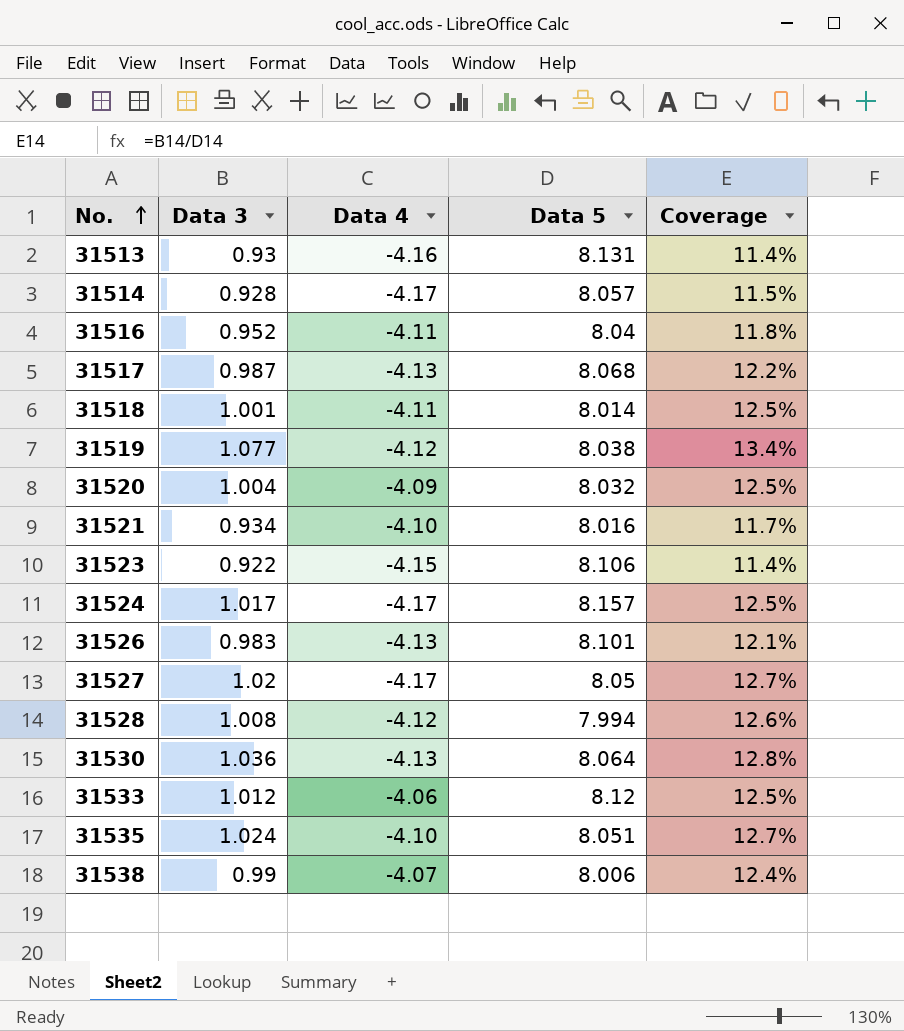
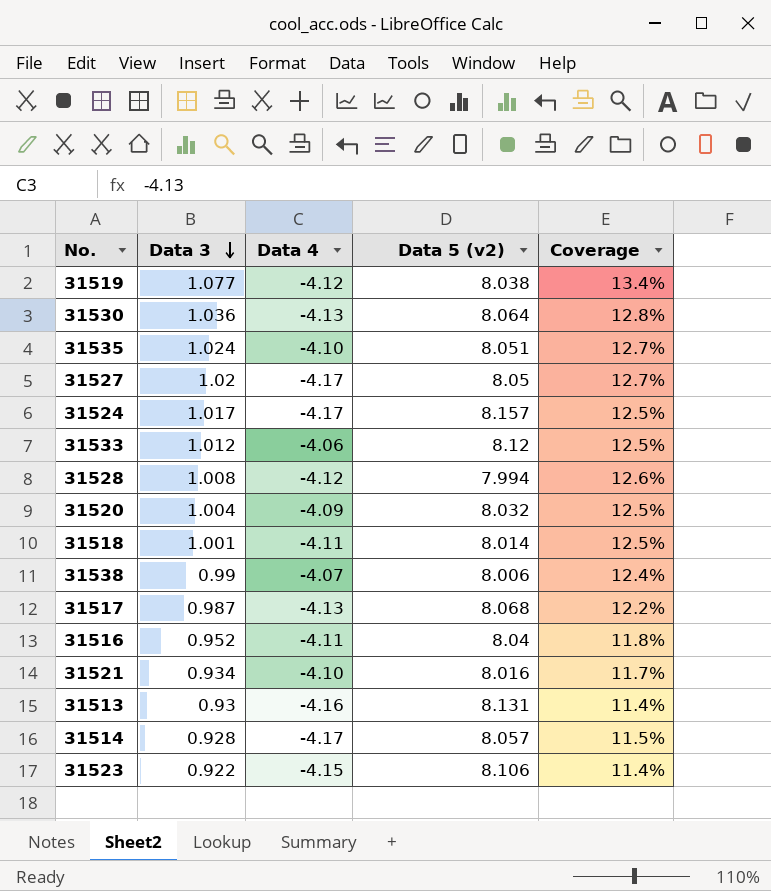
row order: No. ascending -> Data 3 descending
column name: Data 5 -> Data 5 (v2)
row 31526: 0.983 | -4.13 | 8.101 | 12.1% -> none

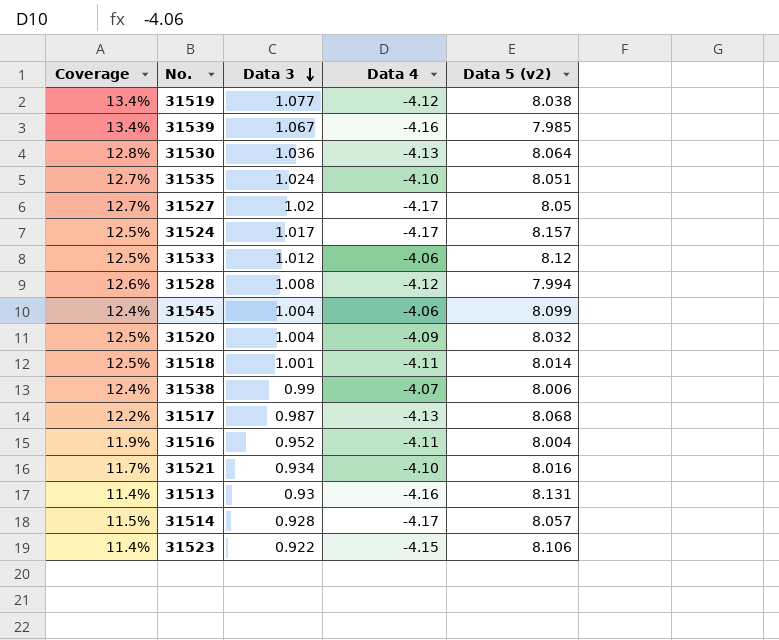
column Coverage | position: 5 -> 1
row 31539: none -> 13.4% | 1.067 | -4.16 | 7.985
row 31545: none -> 12.4% | 1.004 | -4.06 | 8.099
31516 | Coverage: 11.8% -> 11.9%
31516 | Data 5 (v2): 8.04 -> 8.004

